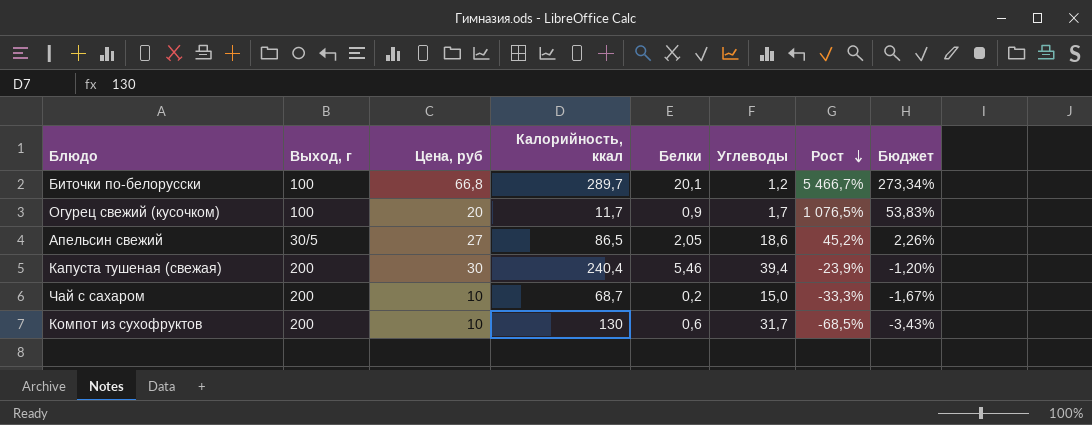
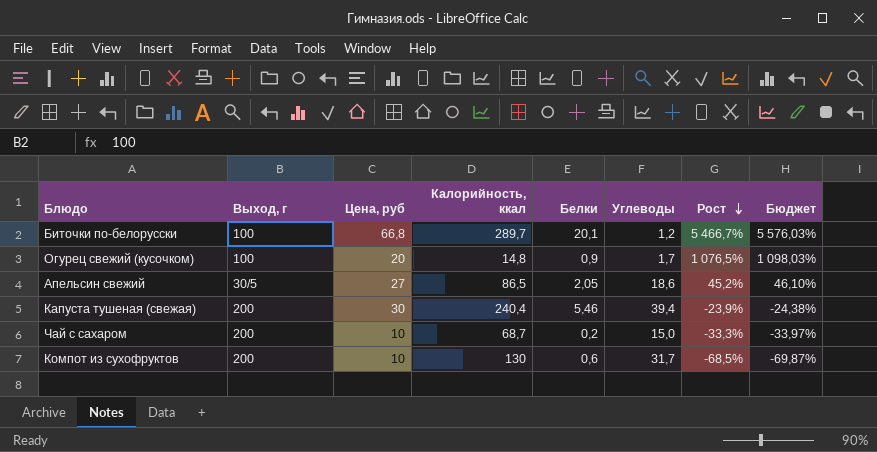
column Бюджет | formula: [Рост] * 0,05 -> [Рост] * 1,02
Огурец свежий (кусочком) | Калорийность, ккал: 11,7 -> 14,8

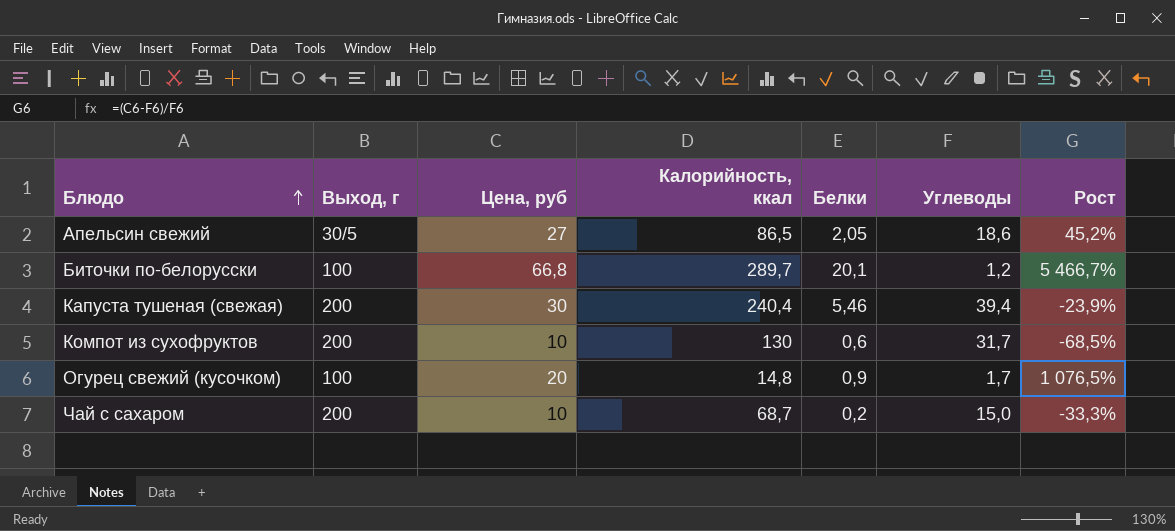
row order: Рост descending -> Блюдо ascending
column Бюджет | formula: [Рост] * 1,02 -> none

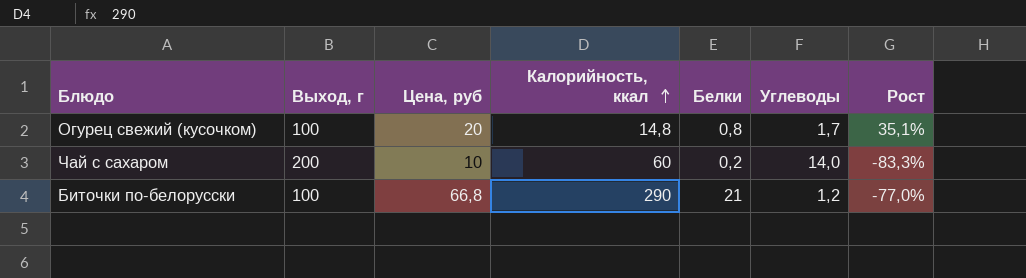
row order: Блюдо ascending -> Калорийность, ккал ascending
column Рост | formula: ([Цена, руб] - [Углеводы]) / [Углеводы] -> ([Цена, руб] - [Калорийность, ккал]) / [Калорийность, ккал]
row Апельсин свежий: 30/5 | 27 | 86,5 | 2,05 | 18,6 | 45,2% -> none
row Капуста тушеная (свежая): 200 | 30 | 240,4 | 5,46 | 39,4 | -23,9% -> none
row Компот из сухофруктов: 200 | 10 | 130 | 0,6 | 31,7 | -68,5% -> none
Огурец свежий (кусочком) | Белки: 0,9 -> 0,8
Чай с сахаром | Калорийность, ккал: 68,7 -> 60
Чай с сахаром | Углеводы: 15,0 -> 14,0
Биточки по-белорусски | Калорийность, ккал: 289,7 -> 290
Биточки по-белорусски | Белки: 20,1 -> 21

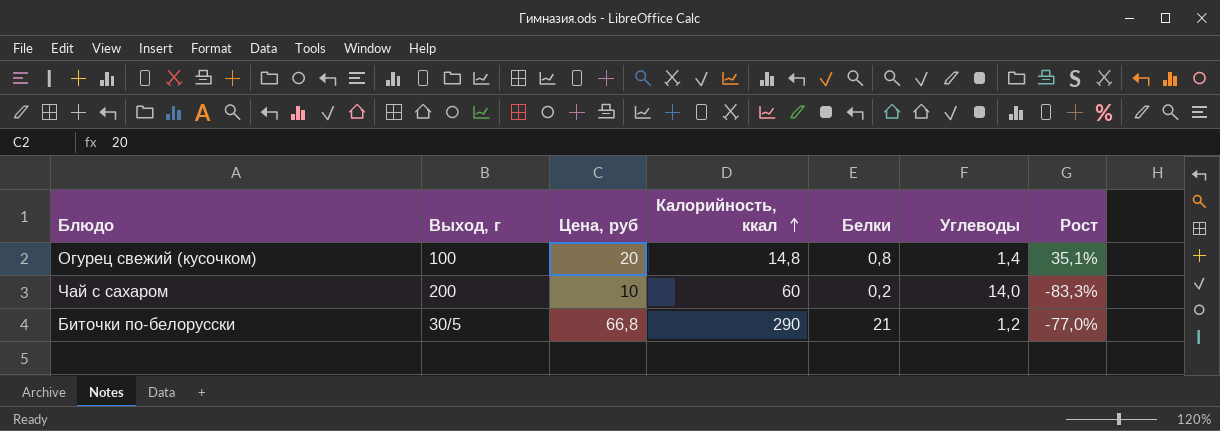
Огурец свежий (кусочком) | Углеводы: 1,7 -> 1,4
Биточки по-белорусски | Выход, г: 100 -> 30/5

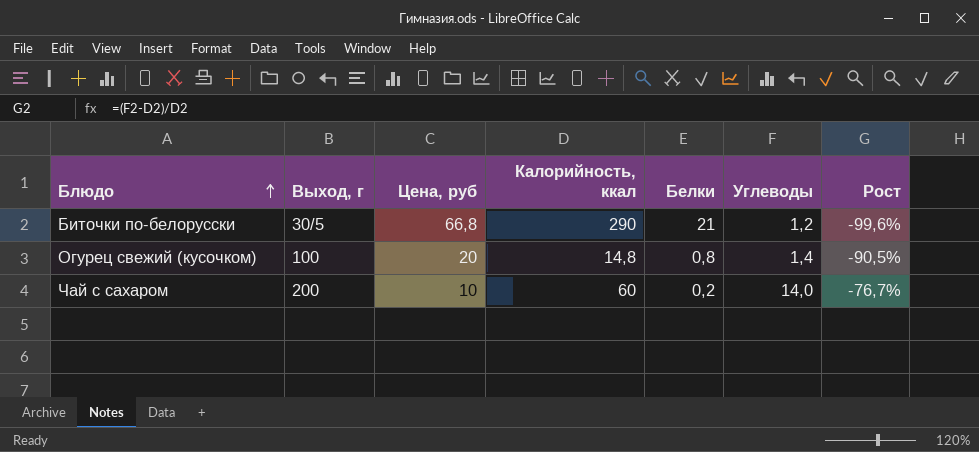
row order: Калорийность, ккал ascending -> Блюдо ascending
column Рост | formula: ([Цена, руб] - [Калорийность, ккал]) / [Калорийность, ккал] -> ([Углеводы] - [Калорийность, ккал]) / [Калорийность, ккал]

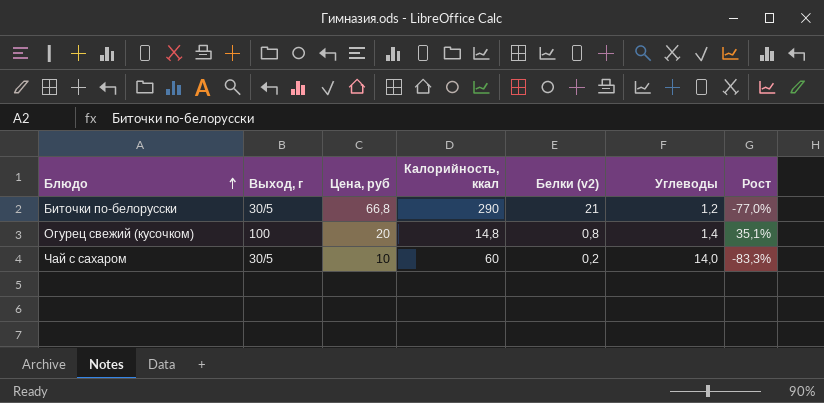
column name: Белки -> Белки (v2)
column Рост | formula: ([Углеводы] - [Калорийность, ккал]) / [Калорийность, ккал] -> ([Цена, руб] - [Калорийность, ккал]) / [Калорийность, ккал]
Чай с сахаром | Выход, г: 200 -> 30/5

